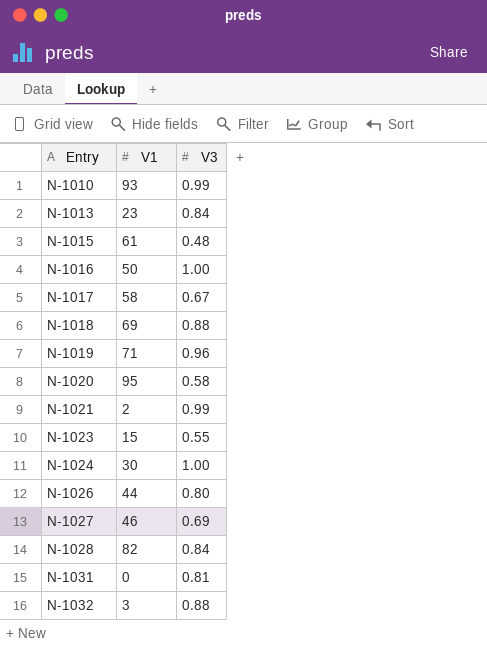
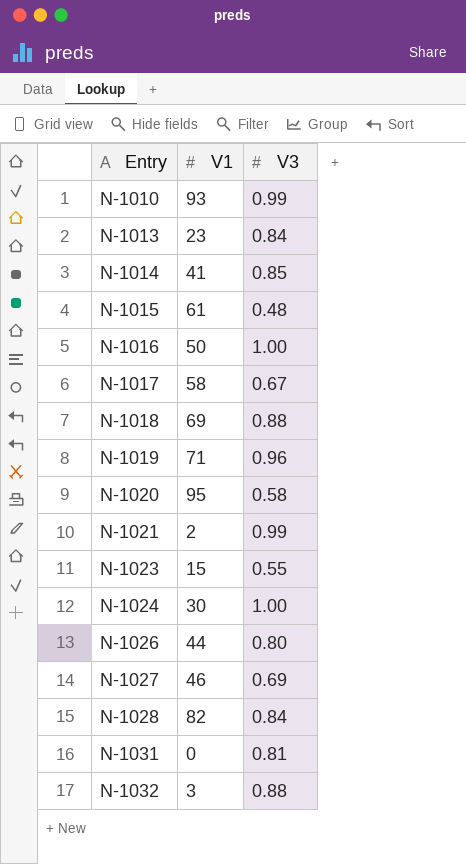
row N-1014: none -> 41 | 0.85

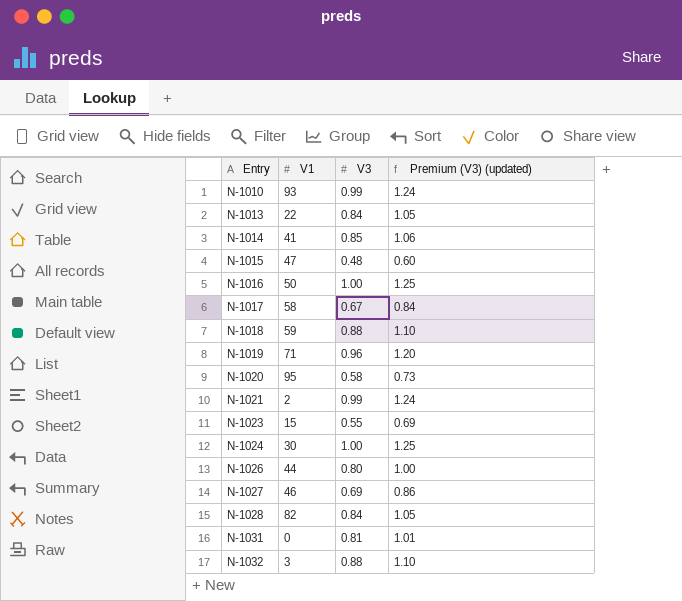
column Premium (V3) (updated) | formula: none -> [V3] * 1.25
N-1013 | V1: 23 -> 22
N-1015 | V1: 61 -> 47
N-1018 | V1: 69 -> 59

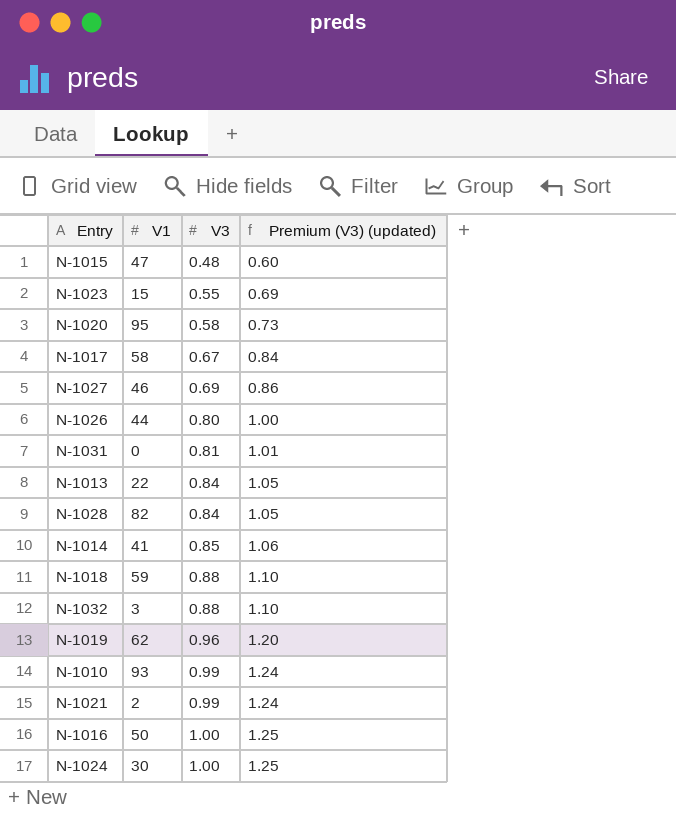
row order: Entry ascending -> V3 ascending
N-1019 | V1: 71 -> 62

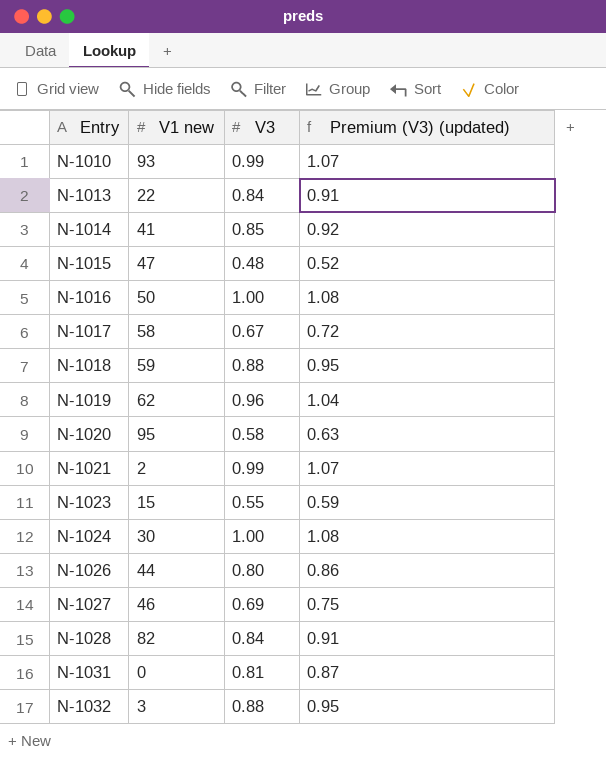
row order: V3 ascending -> Entry ascending
column name: V1 -> V1 new
column Premium (V3) (updated) | formula: [V3] * 1.25 -> [V3] * 1.08

